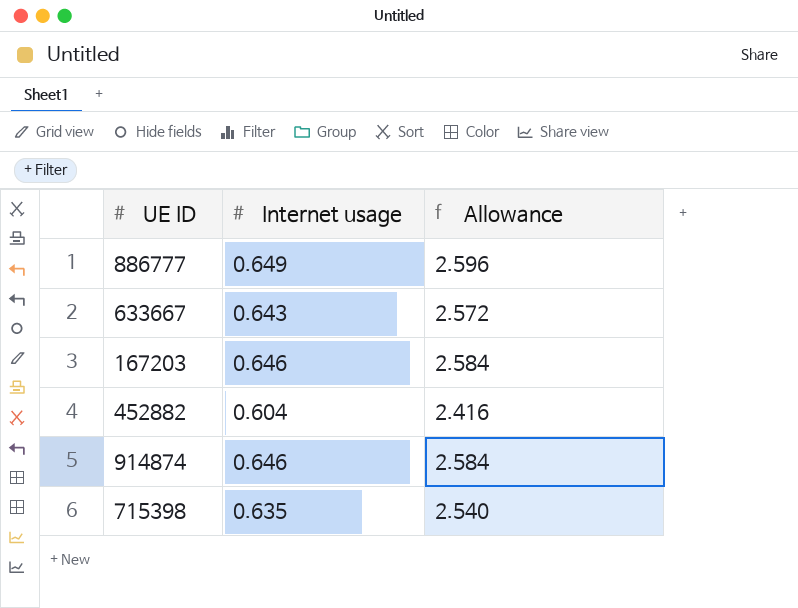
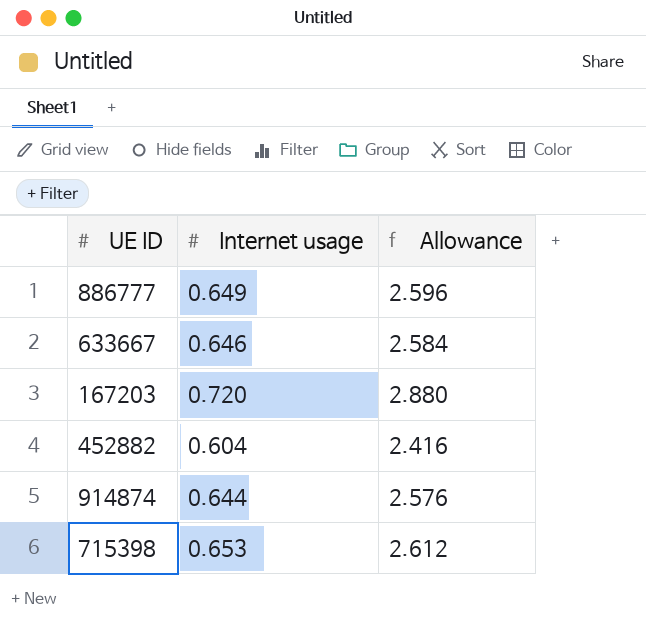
633667 | Internet usage: 0.643 -> 0.646
633667 | Allowance: 2.572 -> 2.584
167203 | Internet usage: 0.646 -> 0.720
167203 | Allowance: 2.584 -> 2.880
914874 | Internet usage: 0.646 -> 0.644
914874 | Allowance: 2.584 -> 2.576
715398 | Internet usage: 0.635 -> 0.653
715398 | Allowance: 2.540 -> 2.612

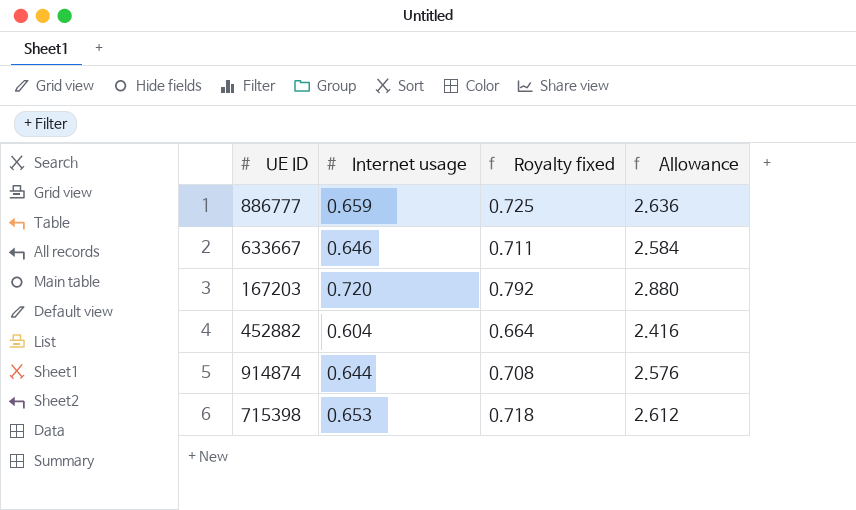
column Royalty fixed | formula: none -> [Internet usage] * 1.1
886777 | Internet usage: 0.649 -> 0.659
886777 | Allowance: 2.596 -> 2.636

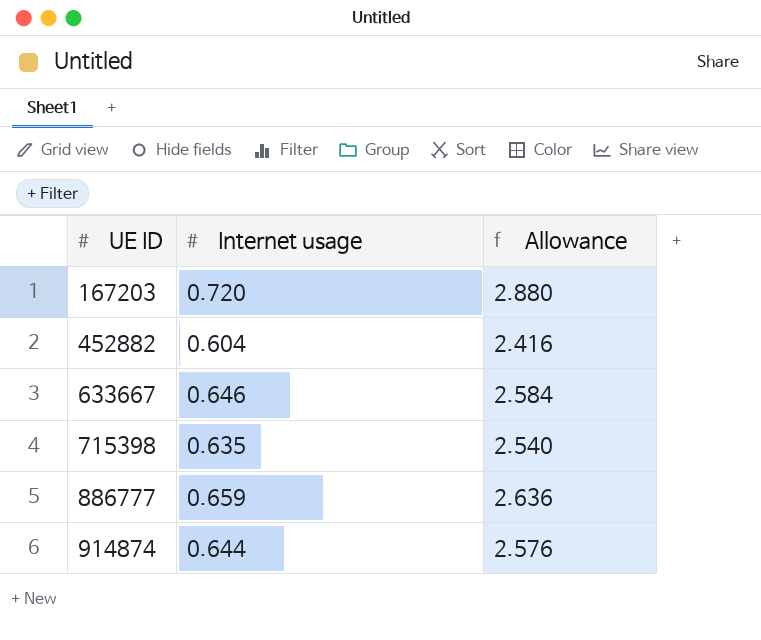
row order: none -> UE ID ascending
column Royalty fixed | formula: [Internet usage] * 1.1 -> none
715398 | Internet usage: 0.653 -> 0.635
715398 | Allowance: 2.612 -> 2.540

